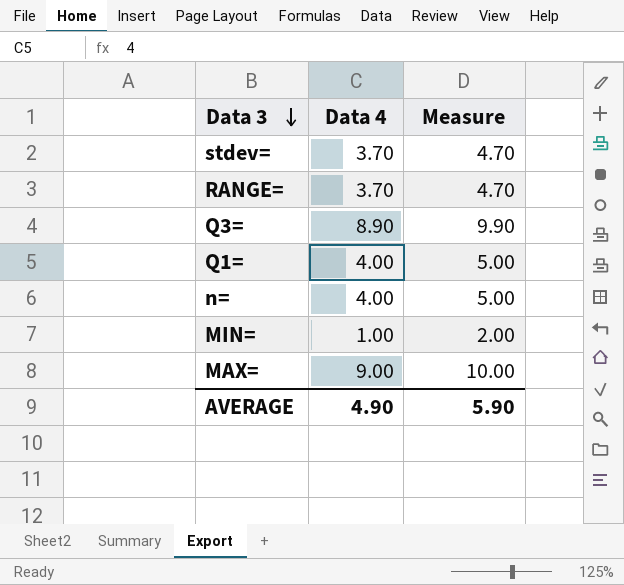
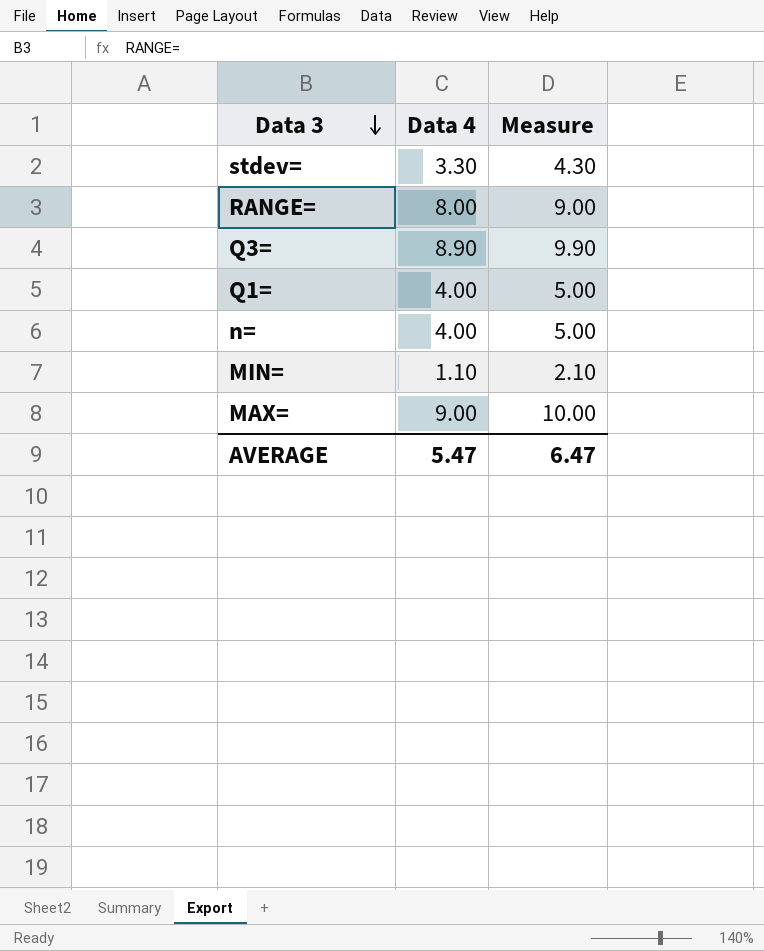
stdev= | Data 4: 3.70 -> 3.30
stdev= | Measure: 4.70 -> 4.30
RANGE= | Data 4: 3.70 -> 8.00
RANGE= | Measure: 4.70 -> 9.00
MIN= | Data 4: 1.00 -> 1.10
MIN= | Measure: 2.00 -> 2.10
AVERAGE | Data 4: 4.90 -> 5.47
AVERAGE | Measure: 5.90 -> 6.47

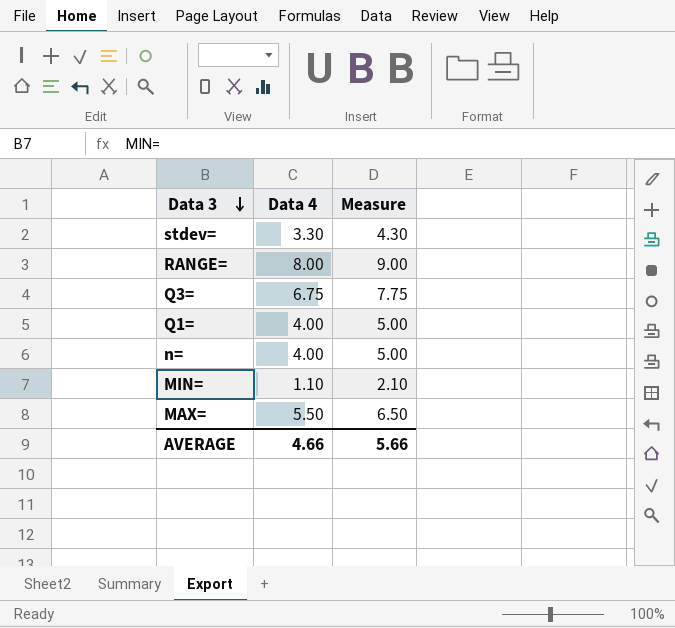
Q3= | Data 4: 8.90 -> 6.75
Q3= | Measure: 9.90 -> 7.75
MAX= | Data 4: 9.00 -> 5.50
MAX= | Measure: 10.00 -> 6.50
AVERAGE | Data 4: 5.47 -> 4.66
AVERAGE | Measure: 6.47 -> 5.66

